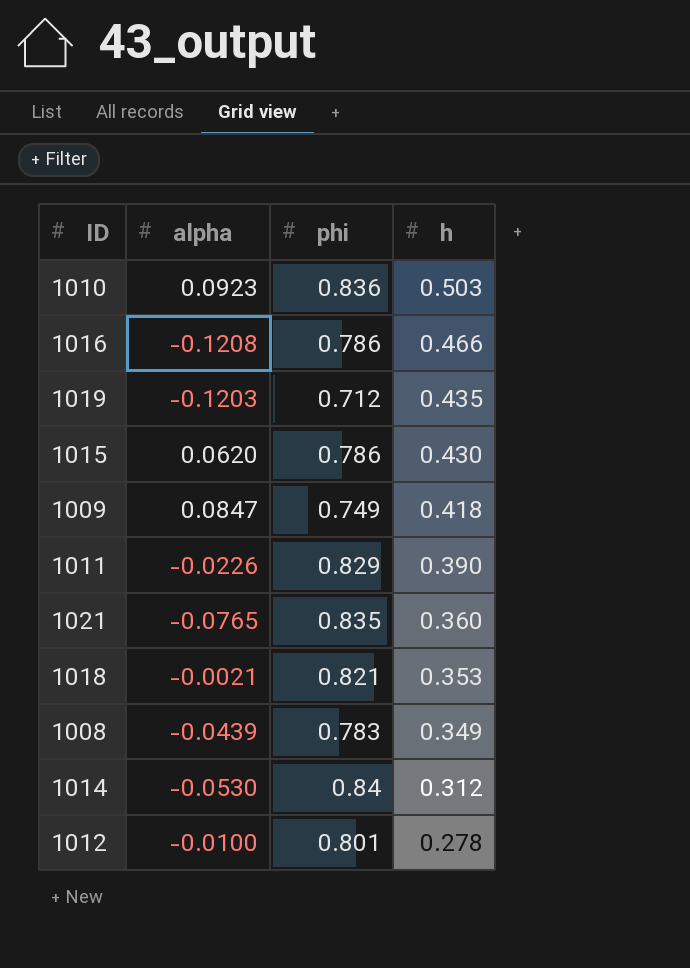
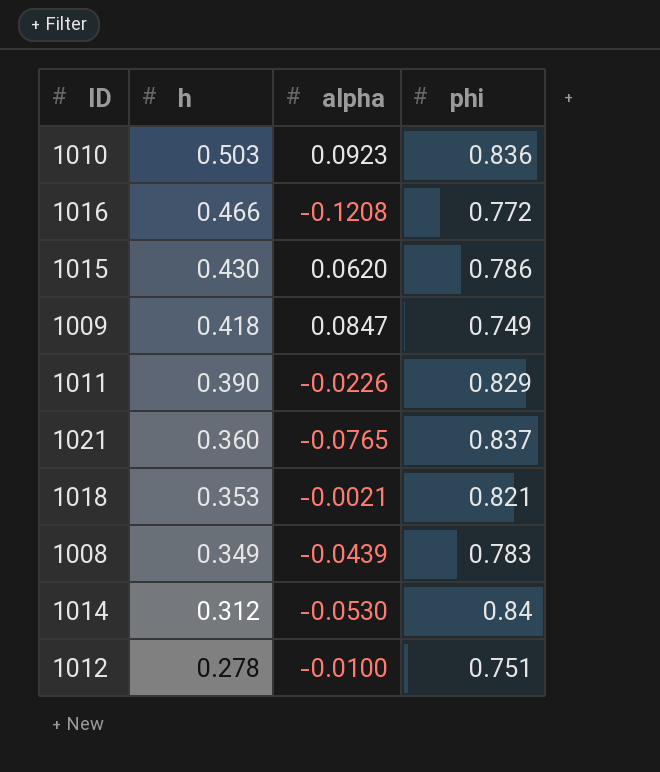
column h | position: 4 -> 2
row 1019: -0.1203 | 0.712 | 0.435 -> none
1016 | phi: 0.786 -> 0.772
1021 | phi: 0.835 -> 0.837
1012 | phi: 0.801 -> 0.751

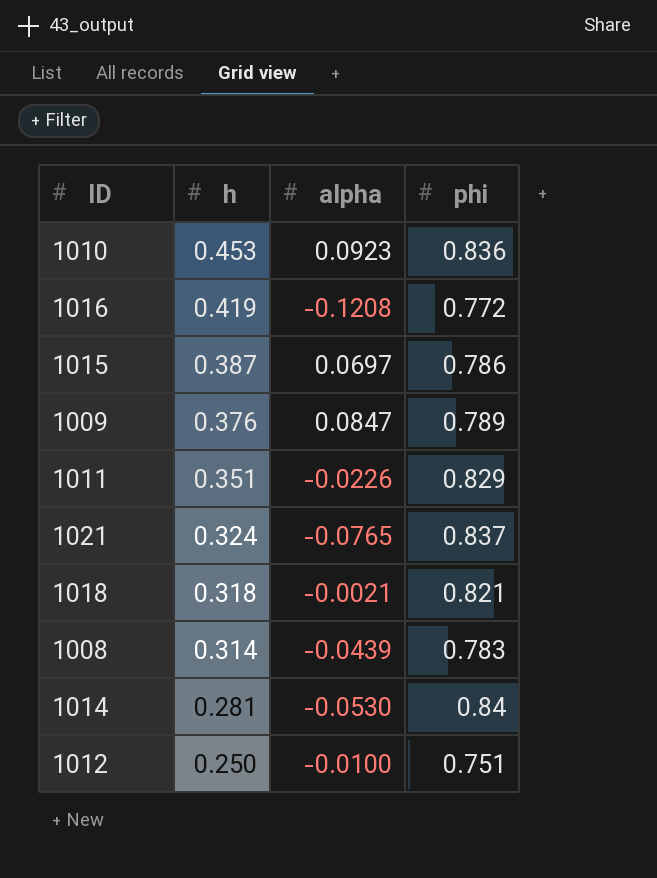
1010 | h: 0.503 -> 0.453
1016 | h: 0.466 -> 0.419
1015 | h: 0.430 -> 0.387
1015 | alpha: 0.0620 -> 0.0697
1009 | h: 0.418 -> 0.376
1009 | phi: 0.749 -> 0.789
1011 | h: 0.390 -> 0.351
1021 | h: 0.360 -> 0.324
1018 | h: 0.353 -> 0.318
1008 | h: 0.349 -> 0.314
1014 | h: 0.312 -> 0.281
1012 | h: 0.278 -> 0.250

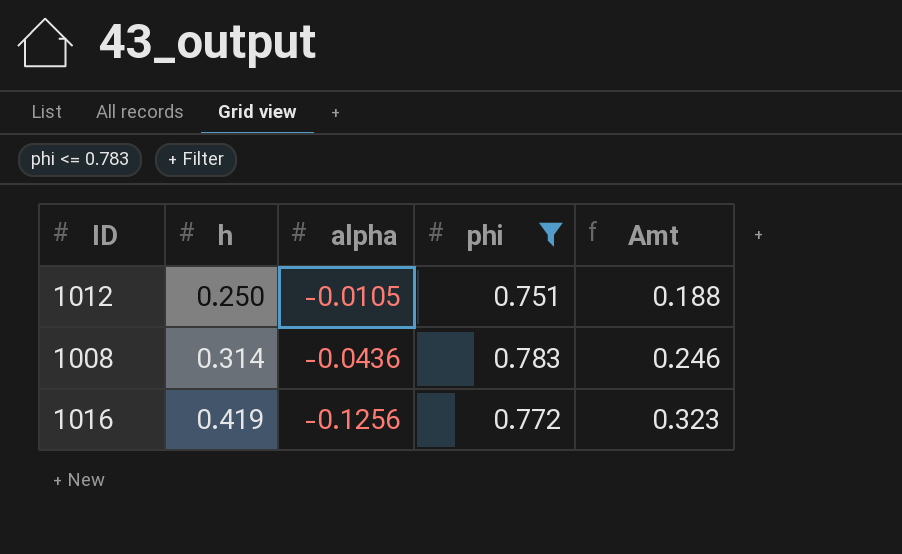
filter: none -> phi <= 0.783
row order: h descending -> h ascending
column Amt | formula: none -> [h] * [phi]
1012 | alpha: -0.0100 -> -0.0105
1008 | alpha: -0.0439 -> -0.0436
1016 | alpha: -0.1208 -> -0.1256

